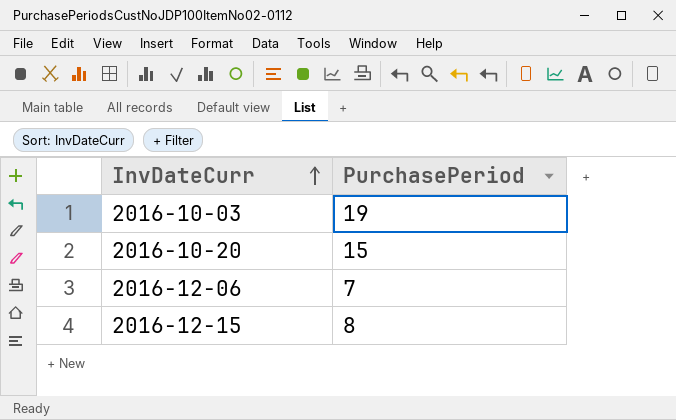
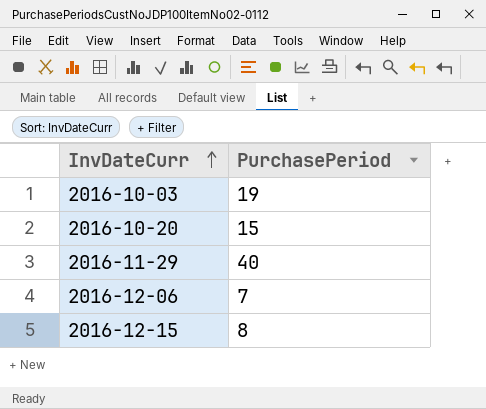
row 2016-11-29: none -> 40

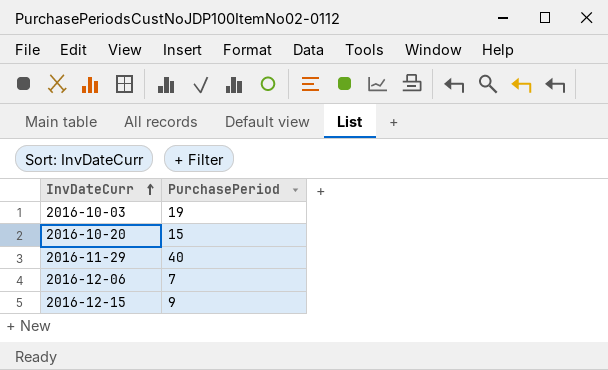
2016-12-15 | PurchasePeriod: 8 -> 9

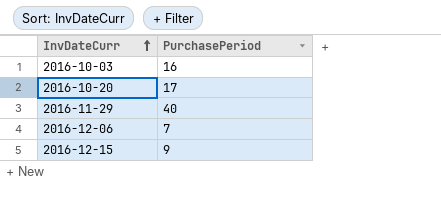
2016-10-03 | PurchasePeriod: 19 -> 16
2016-10-20 | PurchasePeriod: 15 -> 17

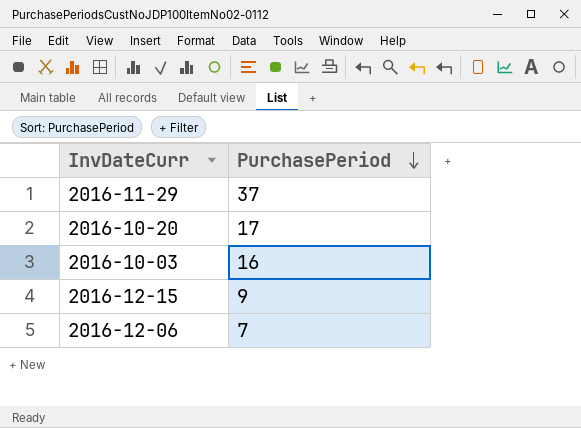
row order: InvDateCurr ascending -> PurchasePeriod descending
2016-11-29 | PurchasePeriod: 40 -> 37

